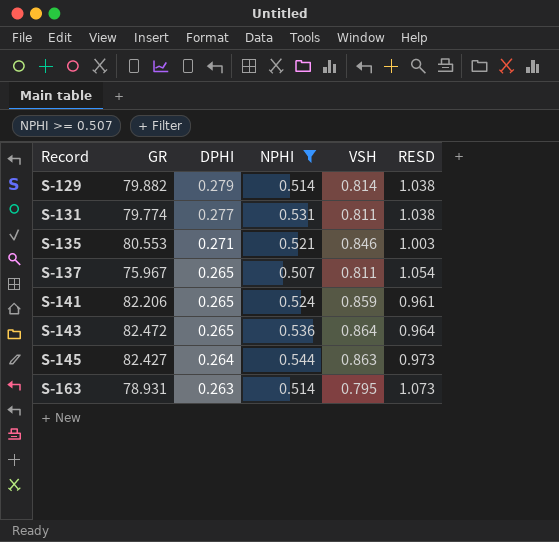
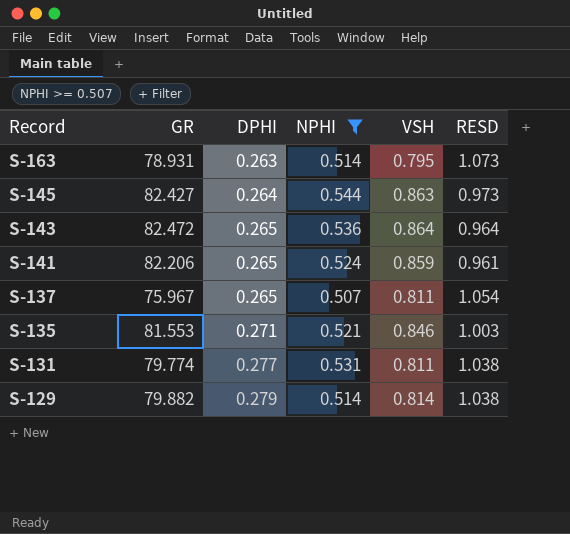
row order: Record ascending -> Record descending
S-135 | GR: 80.553 -> 81.553

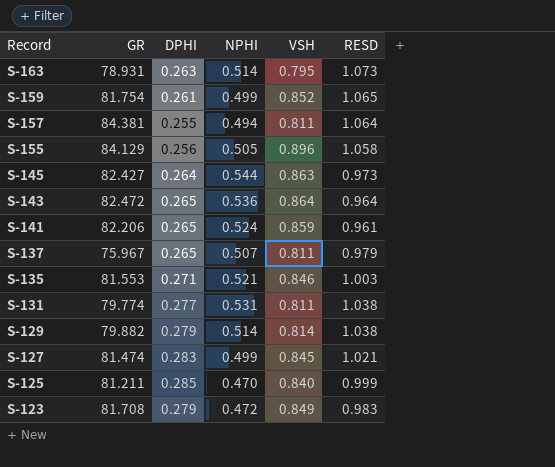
filter: NPHI >= 0.507 -> none
S-137 | RESD: 1.054 -> 0.979

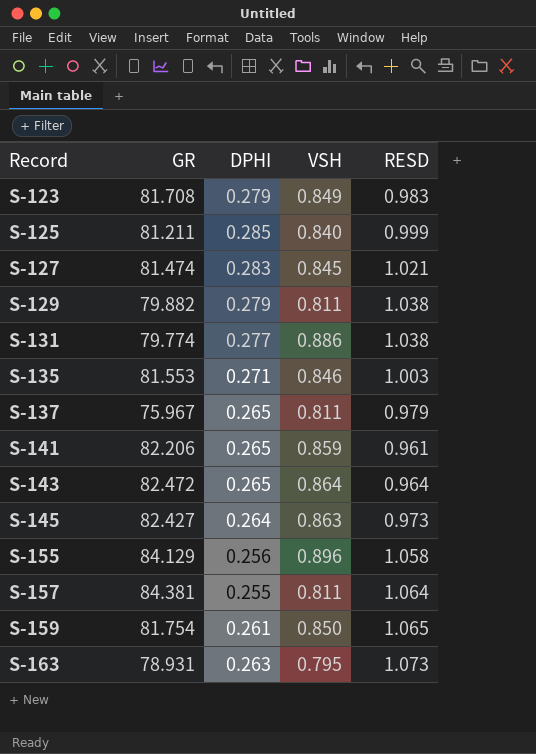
row order: Record descending -> Record ascending
column NPHI | position: 4 -> none
S-129 | VSH: 0.814 -> 0.811
S-131 | VSH: 0.811 -> 0.886
S-159 | VSH: 0.852 -> 0.850

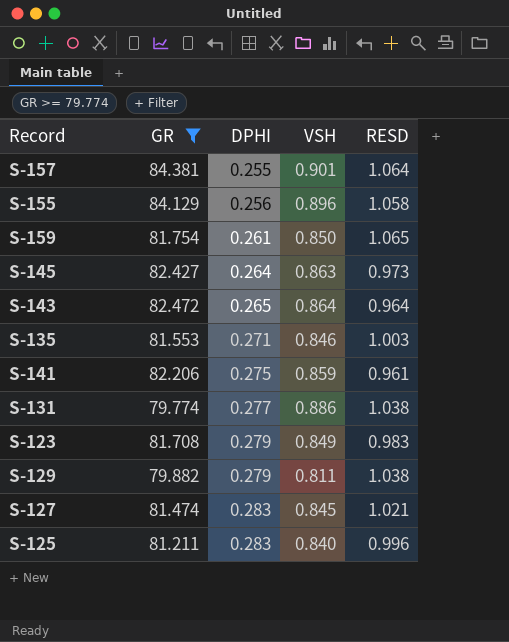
filter: none -> GR >= 79.774
row order: Record ascending -> DPHI ascending
S-157 | VSH: 0.811 -> 0.901
S-141 | DPHI: 0.265 -> 0.275
S-125 | DPHI: 0.285 -> 0.283
S-125 | RESD: 0.999 -> 0.996

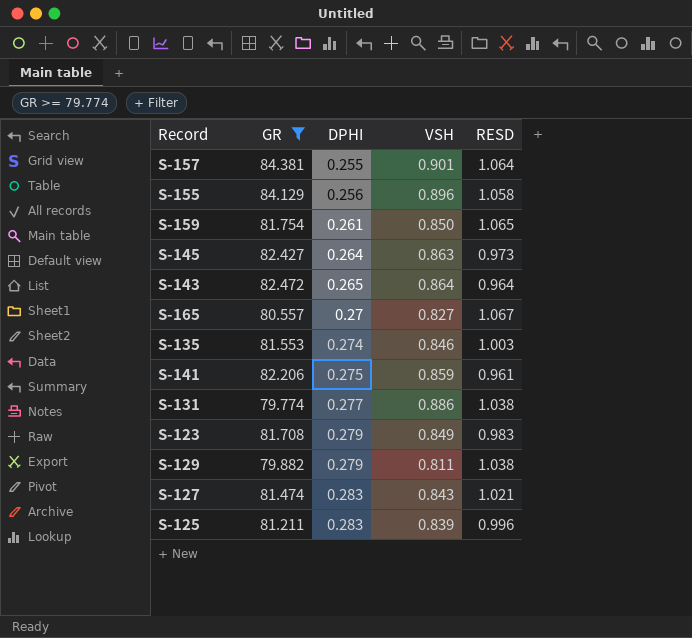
row S-165: none -> 80.557 | 0.27 | 0.827 | 1.067
S-135 | DPHI: 0.271 -> 0.274
S-127 | VSH: 0.845 -> 0.843
S-125 | VSH: 0.840 -> 0.839

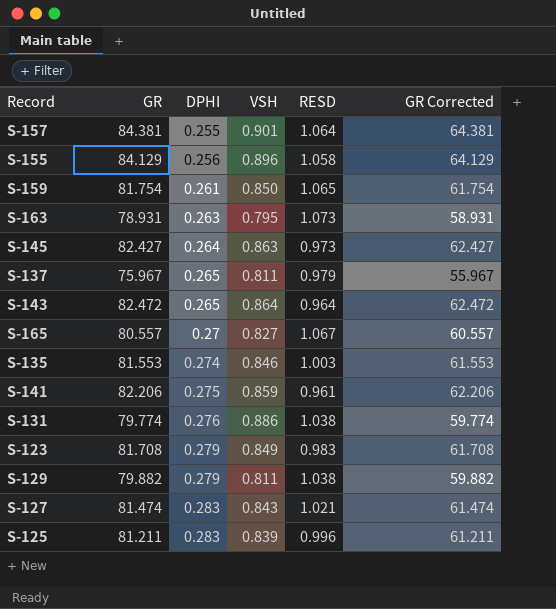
filter: GR >= 79.774 -> none
column GR Corrected | formula: none -> [GR] - 20
S-131 | DPHI: 0.277 -> 0.276

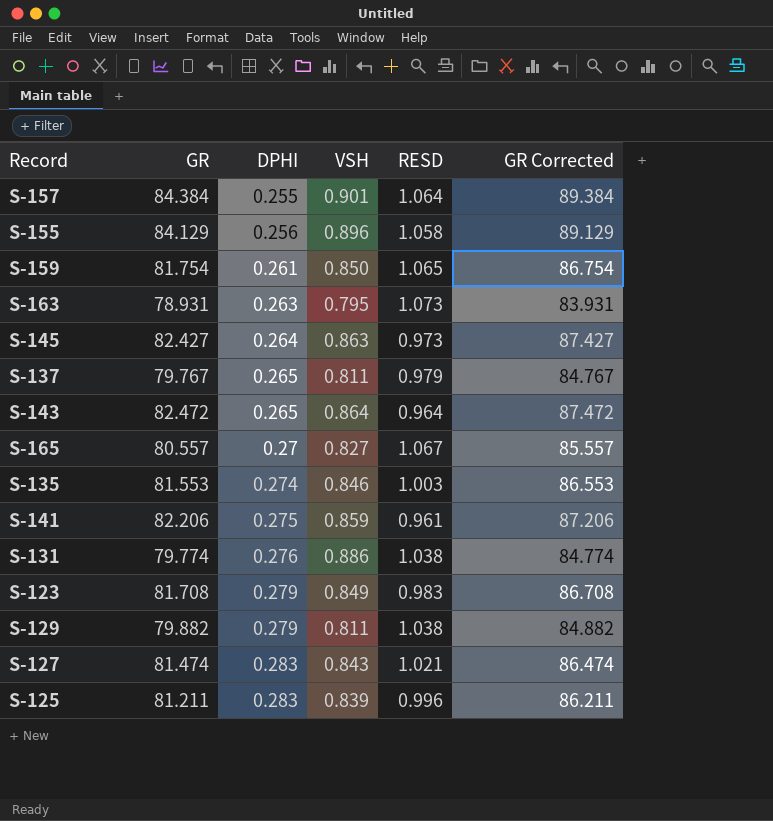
column GR Corrected | formula: [GR] - 20 -> [GR] + 5
S-157 | GR: 84.381 -> 84.384
S-137 | GR: 75.967 -> 79.767

